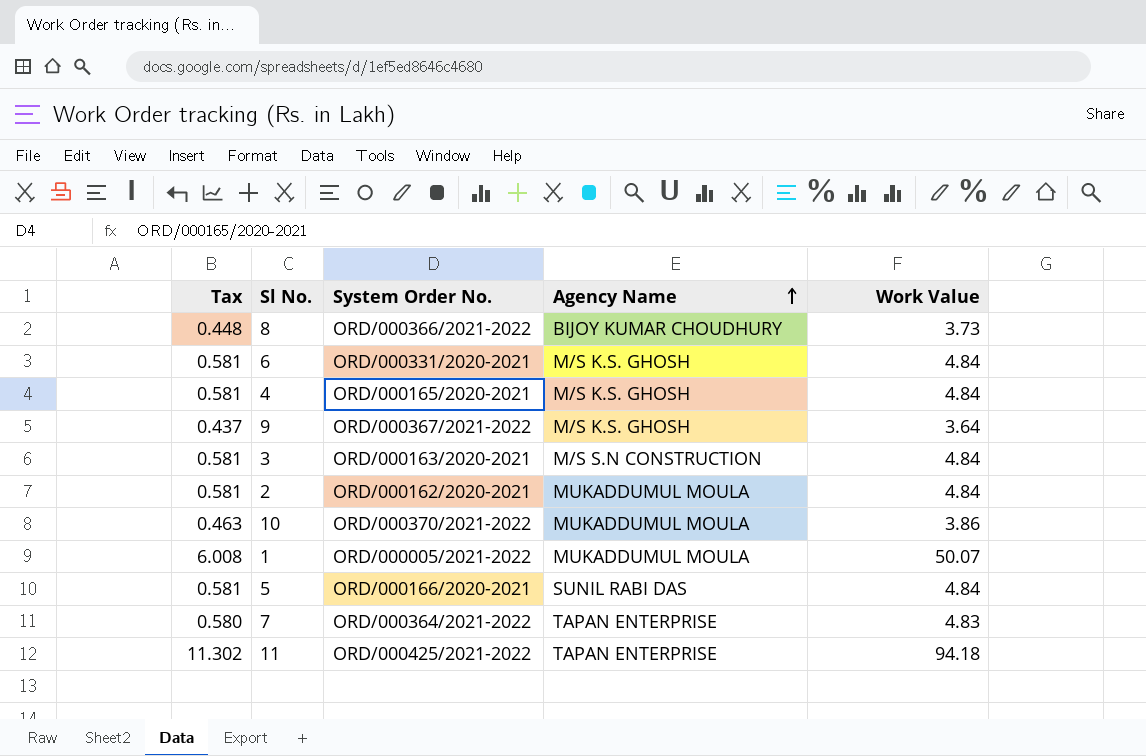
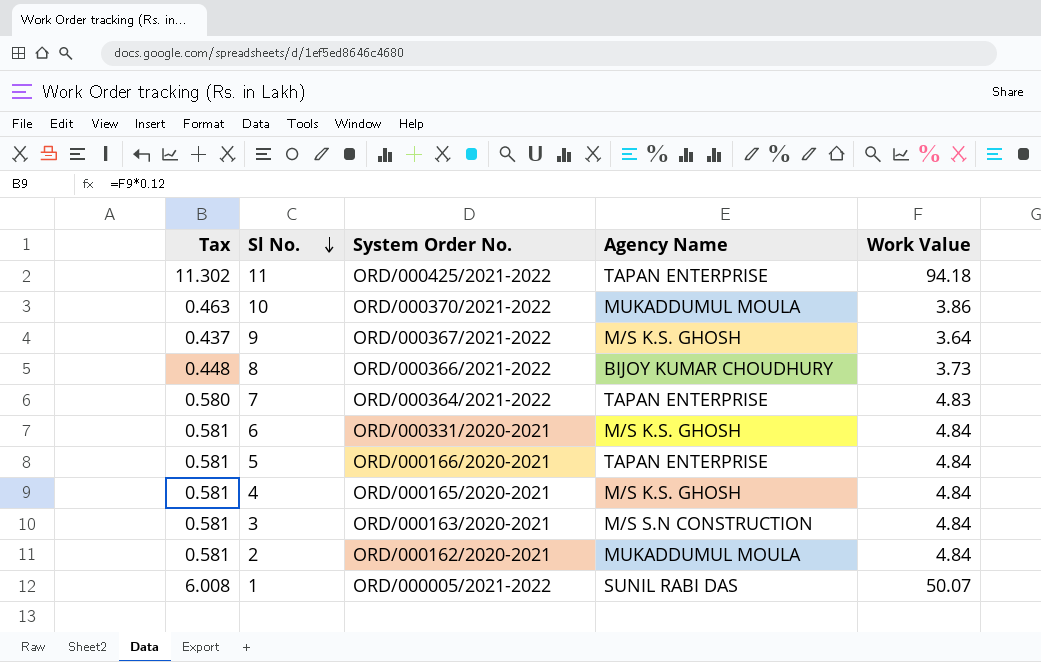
row order: Agency Name ascending -> Sl No. descending
5 | Agency Name: SUNIL RABI DAS -> TAPAN ENTERPRISE
1 | Agency Name: MUKADDUMUL MOULA -> SUNIL RABI DAS

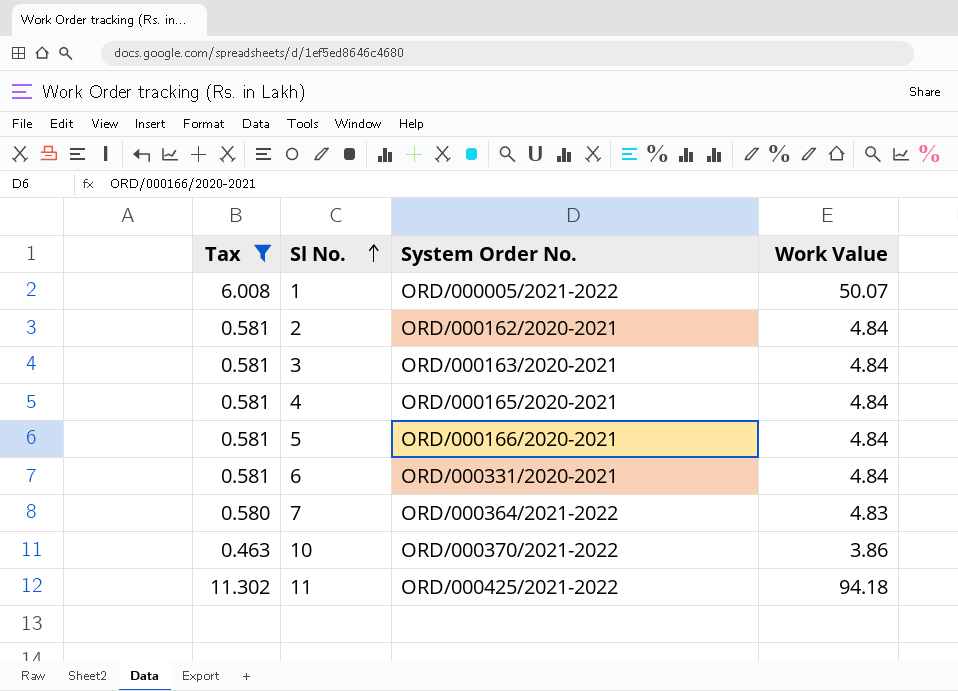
filter: none -> Tax >= 0.463
row order: Sl No. descending -> Sl No. ascending
column Agency Name | position: 4 -> none

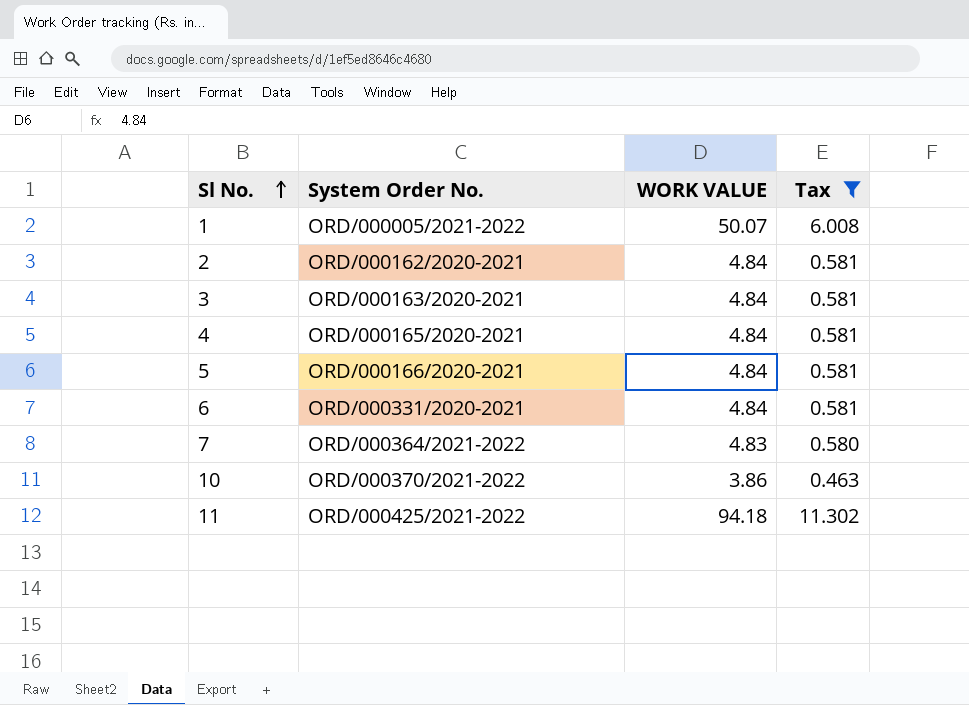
column name: Work Value -> WORK VALUE
column Tax | position: 1 -> 4

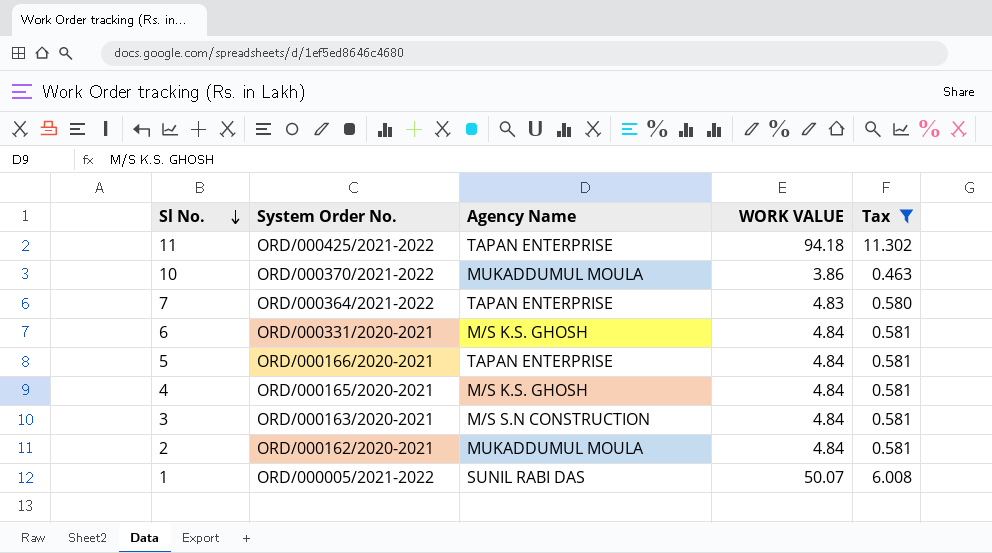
row order: Sl No. ascending -> Sl No. descending
column Agency Name | position: none -> 3

